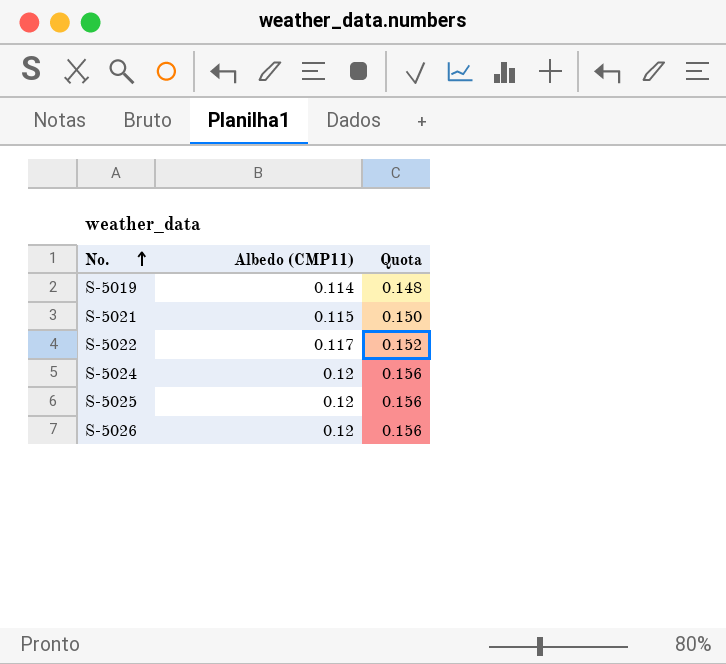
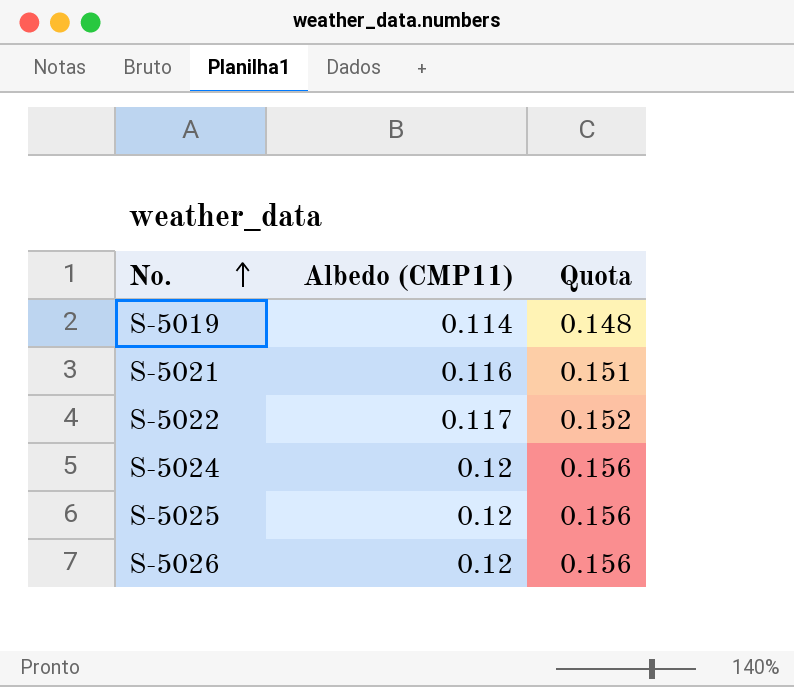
S-5021 | Albedo (CMP11): 0.115 -> 0.116
S-5021 | Quota: 0.150 -> 0.151

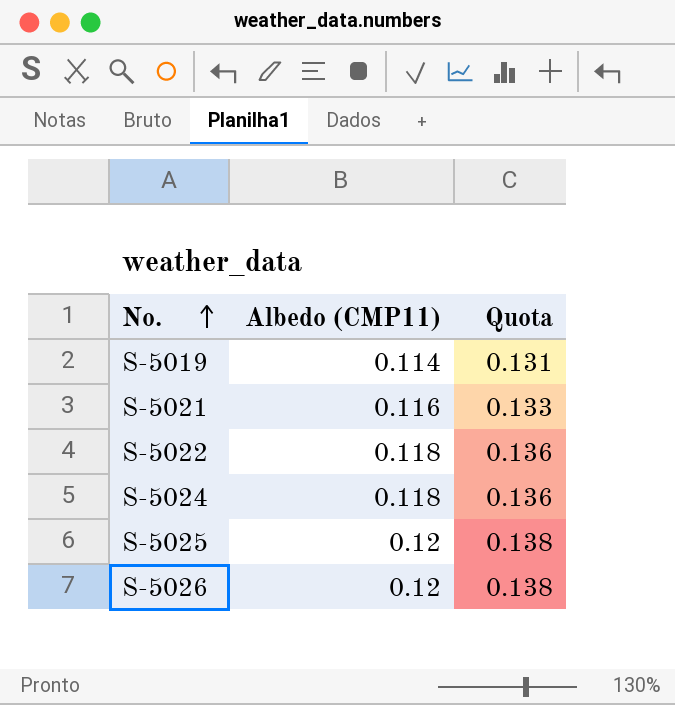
column Quota | formula: [Albedo (CMP11)] * 1.3 -> [Albedo (CMP11)] * 1.15
S-5022 | Albedo (CMP11): 0.117 -> 0.118
S-5024 | Albedo (CMP11): 0.12 -> 0.118

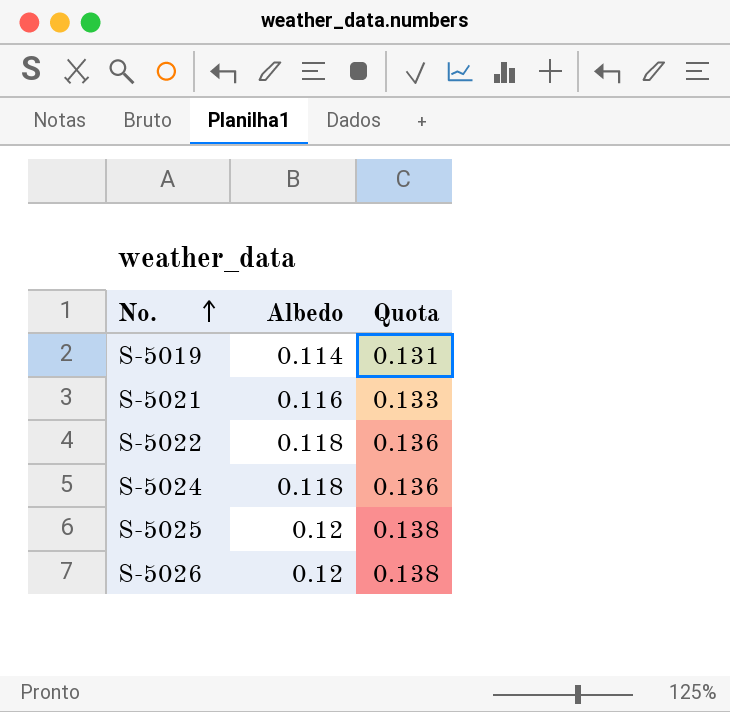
column name: Albedo (CMP11) -> Albedo

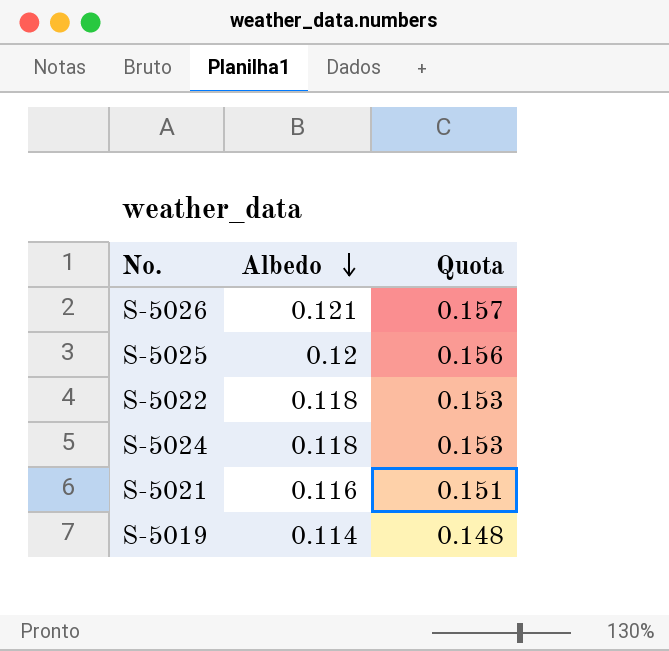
row order: No. ascending -> Albedo descending
column Quota | formula: [Albedo] * 1.15 -> [Albedo] * 1.3
S-5026 | Albedo: 0.12 -> 0.121

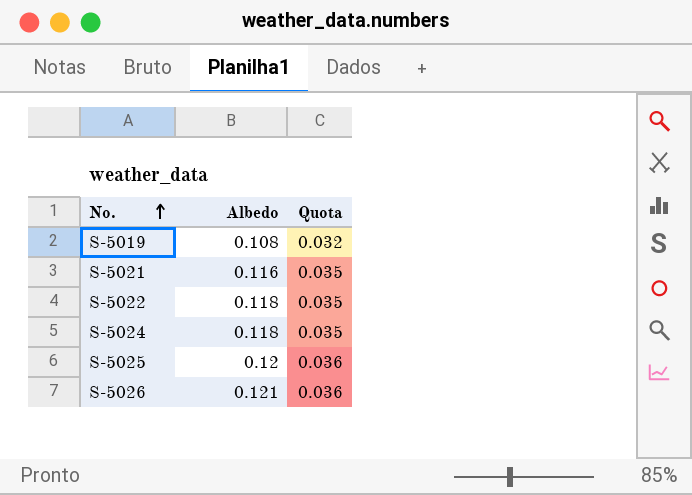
row order: Albedo descending -> No. ascending
column Quota | formula: [Albedo] * 1.3 -> [Albedo] * 0.3
S-5019 | Albedo: 0.114 -> 0.108

